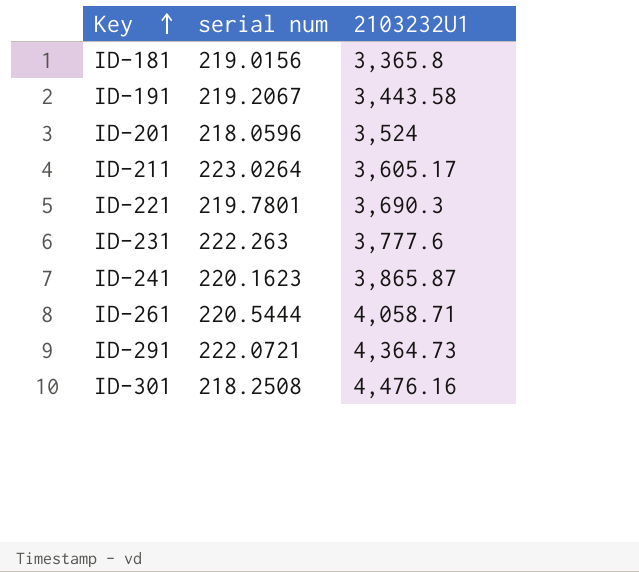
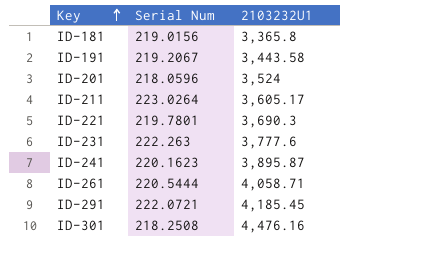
column name: serial num -> Serial Num
ID-241 | 2103232U1: 3,865.87 -> 3,895.87
ID-291 | 2103232U1: 4,364.73 -> 4,185.45

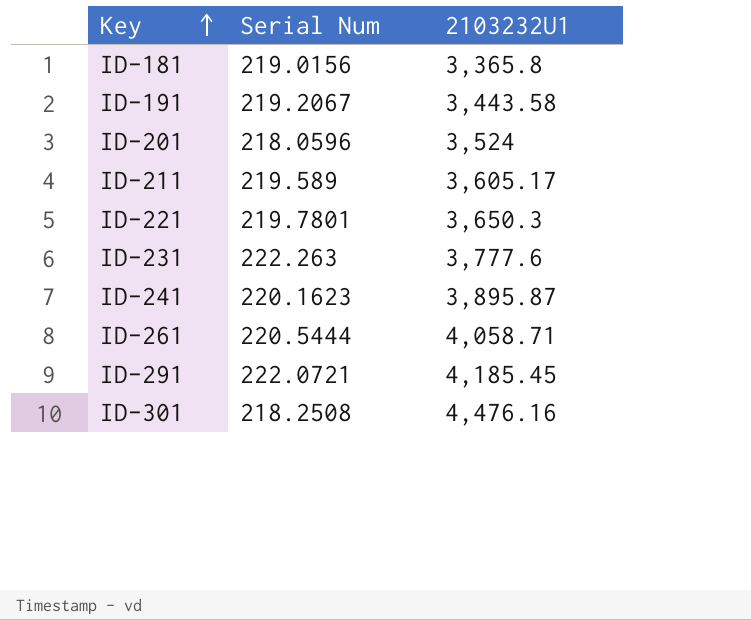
ID-211 | Serial Num: 223.0264 -> 219.589
ID-221 | 2103232U1: 3,690.3 -> 3,650.3

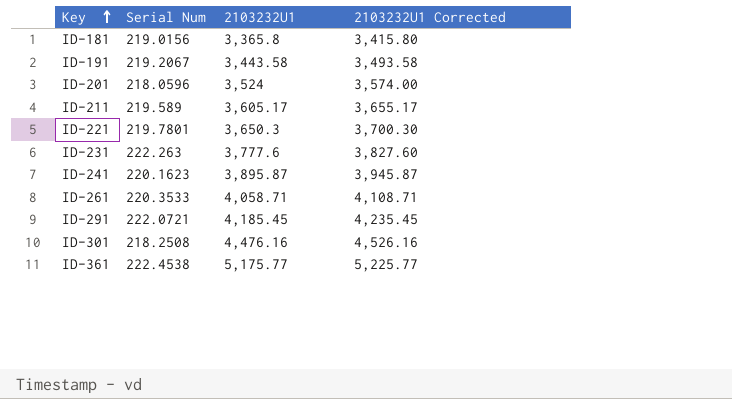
column 2103232U1 Corrected | formula: none -> [2103232U1] + 50
ID-261 | Serial Num: 220.5444 -> 220.3533
row ID-361: none -> 222.4538 | 5,175.77 | 5,225.77

